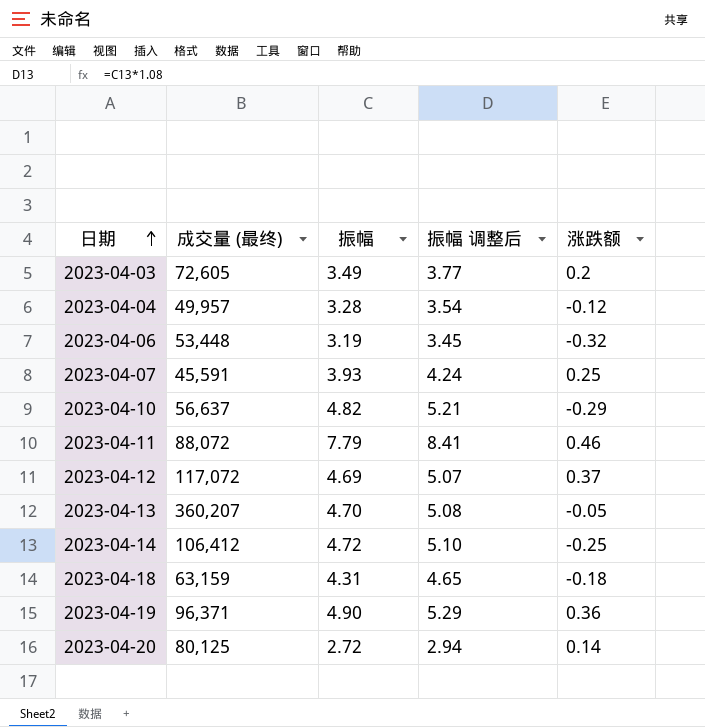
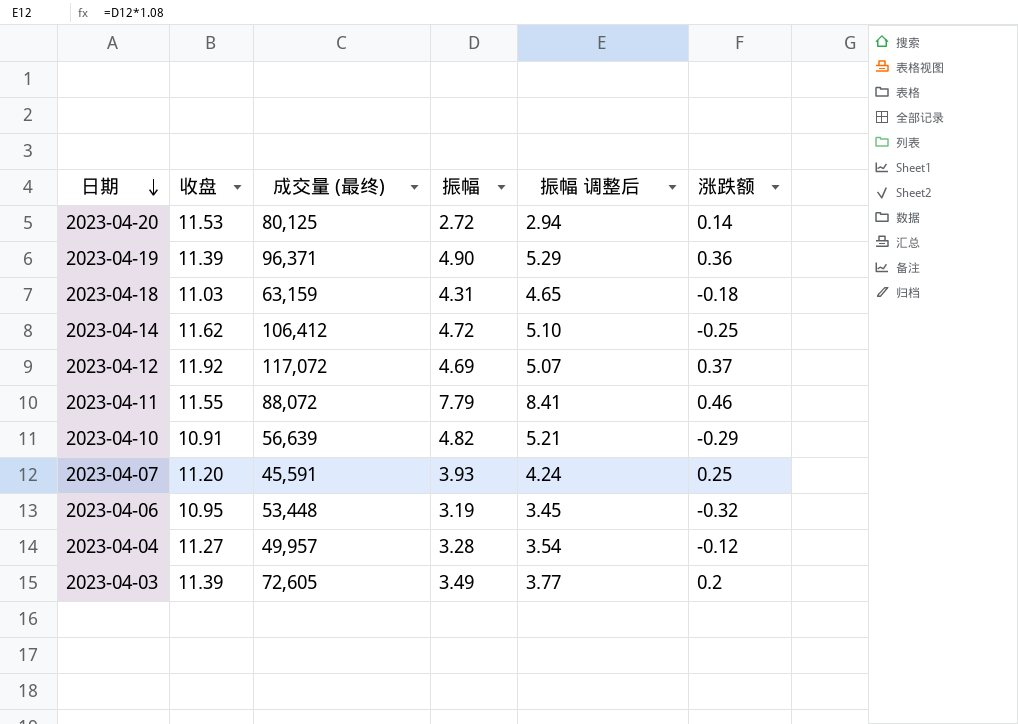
row order: 日期 ascending -> 日期 descending
column 收盘 | position: none -> 2
row 2023-04-13: 360,207 | 4.70 | 5.08 | -0.05 -> none
2023-04-10 | 成交量 (最终): 56,637 -> 56,639

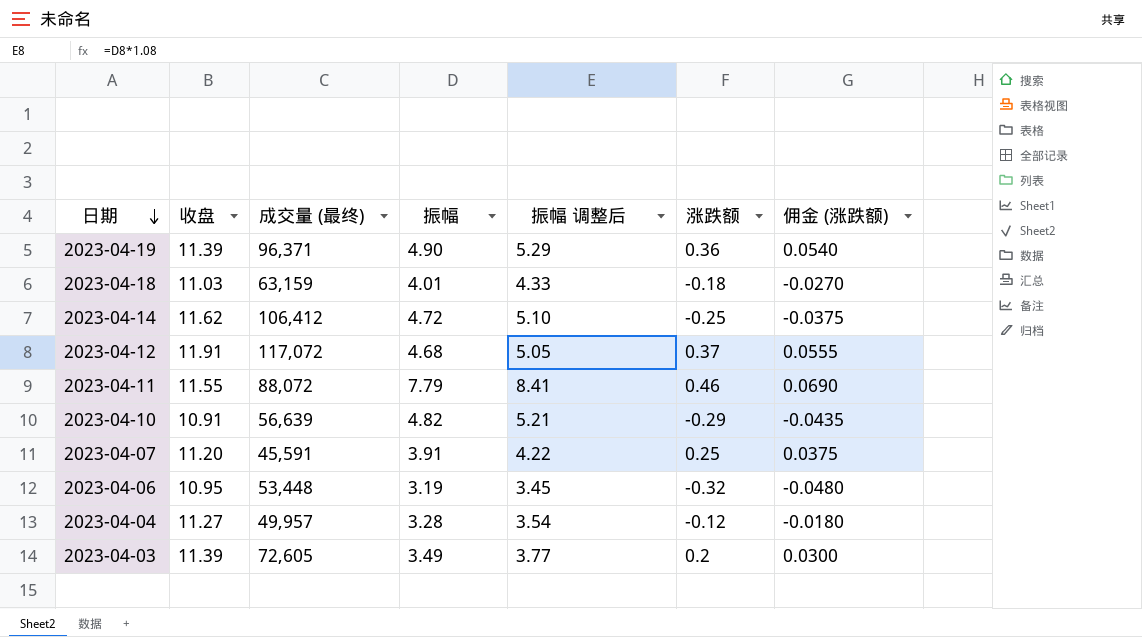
column 佣金 (涨跌额) | formula: none -> [涨跌额] * 0.15
row 2023-04-20: 11.53 | 80,125 | 2.72 | 2.94 | 0.14 -> none
2023-04-18 | 振幅: 4.31 -> 4.01
2023-04-18 | 振幅 调整后: 4.65 -> 4.33
2023-04-12 | 收盘: 11.92 -> 11.91
2023-04-12 | 振幅: 4.69 -> 4.68
2023-04-12 | 振幅 调整后: 5.07 -> 5.05
2023-04-07 | 振幅: 3.93 -> 3.91
2023-04-07 | 振幅 调整后: 4.24 -> 4.22

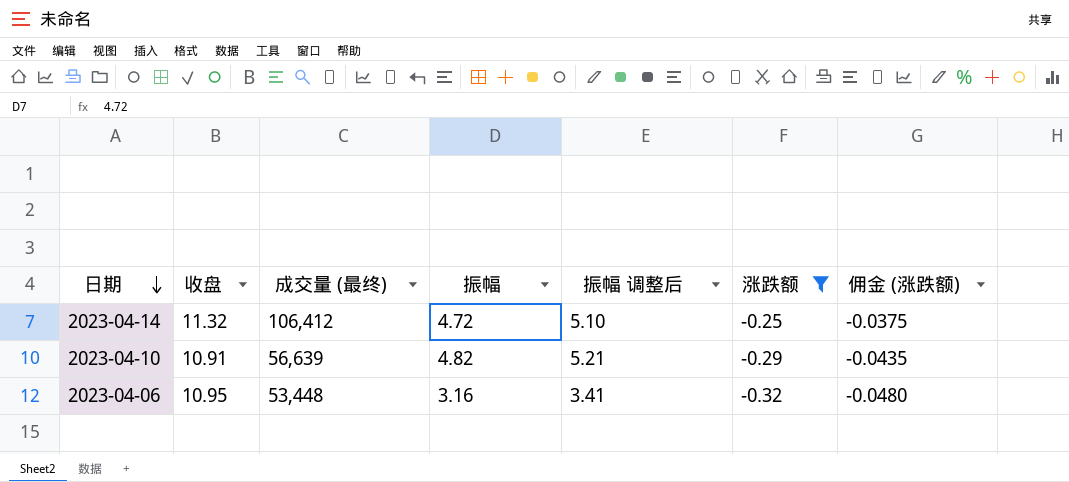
filter: none -> 涨跌额 <= -0.25
2023-04-14 | 收盘: 11.62 -> 11.32
2023-04-06 | 振幅: 3.19 -> 3.16
2023-04-06 | 振幅 调整后: 3.45 -> 3.41

